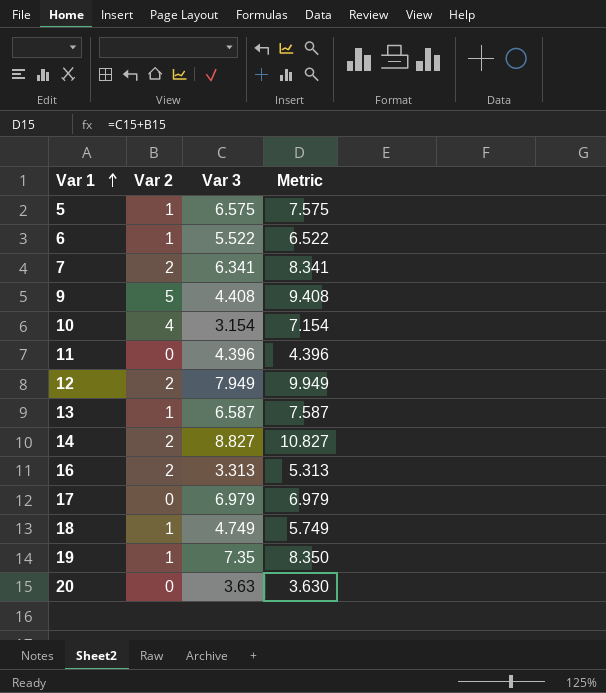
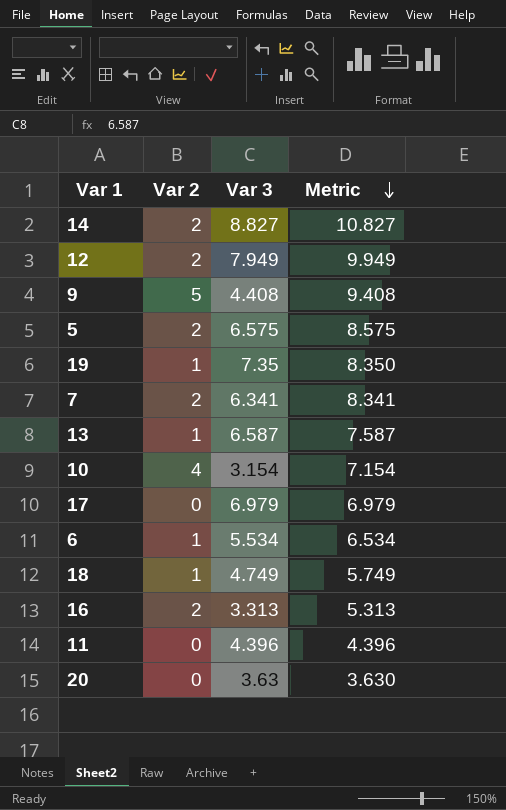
row order: Var 1 ascending -> Metric descending
5 | Var 2: 1 -> 2
5 | Metric: 7.575 -> 8.575
6 | Var 3: 5.522 -> 5.534
6 | Metric: 6.522 -> 6.534

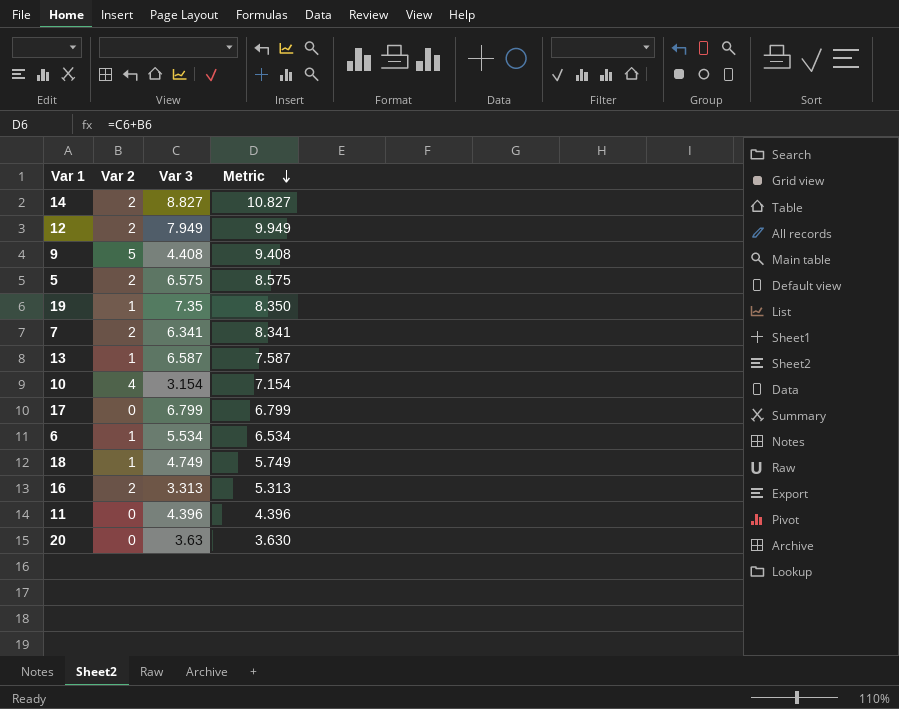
17 | Var 3: 6.979 -> 6.799
17 | Metric: 6.979 -> 6.799

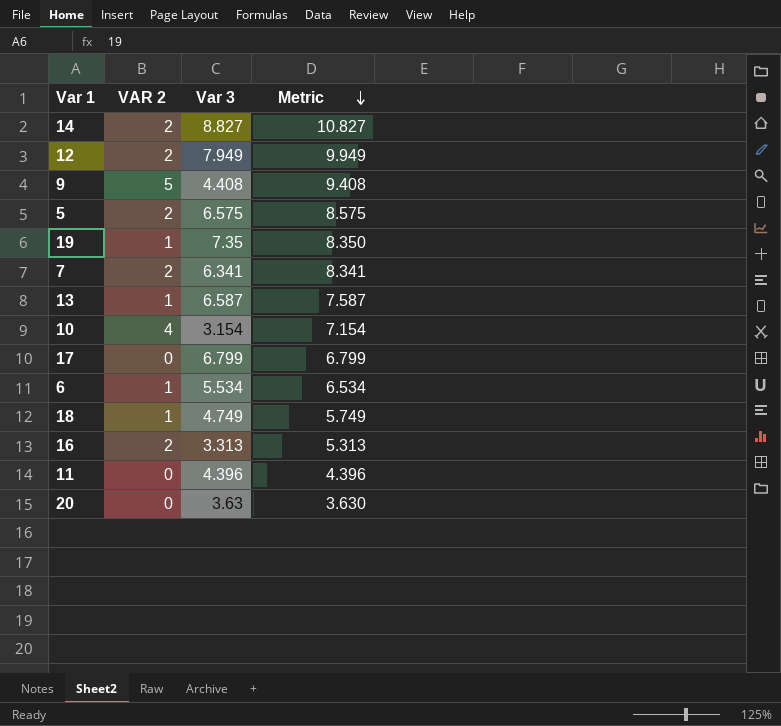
column name: Var 2 -> VAR 2

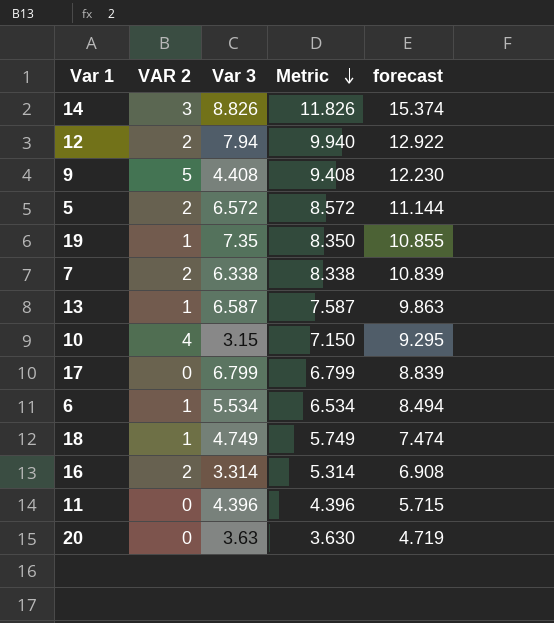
column forecast | formula: none -> [Metric] * 1.3
14 | VAR 2: 2 -> 3
14 | Var 3: 8.827 -> 8.826
14 | Metric: 10.827 -> 11.826
12 | Var 3: 7.949 -> 7.94
12 | Metric: 9.949 -> 9.940
5 | Var 3: 6.575 -> 6.572
5 | Metric: 8.575 -> 8.572
7 | Var 3: 6.341 -> 6.338
7 | Metric: 8.341 -> 8.338
10 | Var 3: 3.154 -> 3.15
10 | Metric: 7.154 -> 7.150
16 | Var 3: 3.313 -> 3.314
16 | Metric: 5.313 -> 5.314

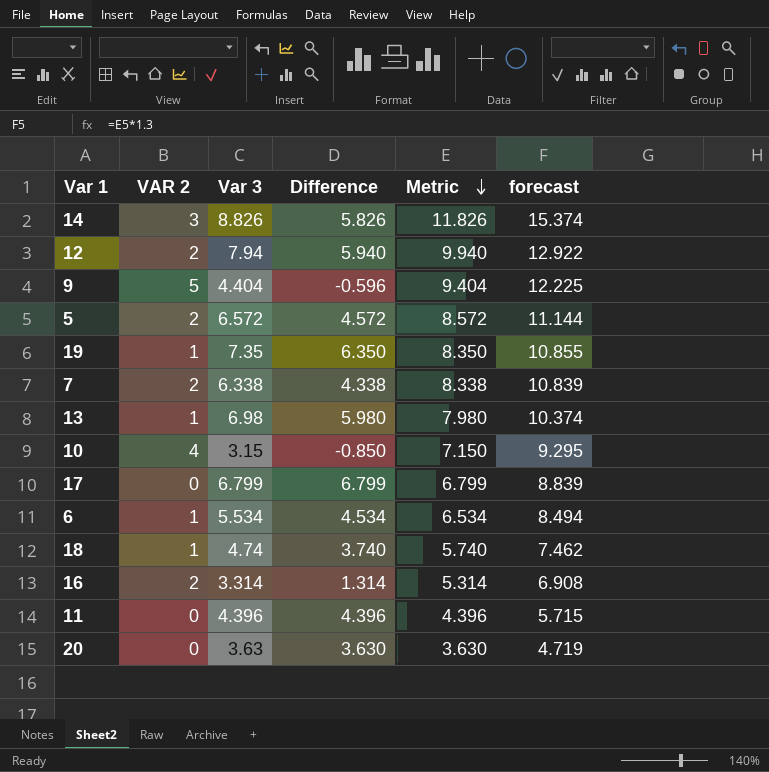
column Difference | formula: none -> [Var 3] - [VAR 2]
9 | Var 3: 4.408 -> 4.404
9 | Metric: 9.408 -> 9.404
9 | forecast: 12.230 -> 12.225
13 | Var 3: 6.587 -> 6.98
13 | Metric: 7.587 -> 7.980
13 | forecast: 9.863 -> 10.374
18 | Var 3: 4.749 -> 4.74
18 | Metric: 5.749 -> 5.740
18 | forecast: 7.474 -> 7.462

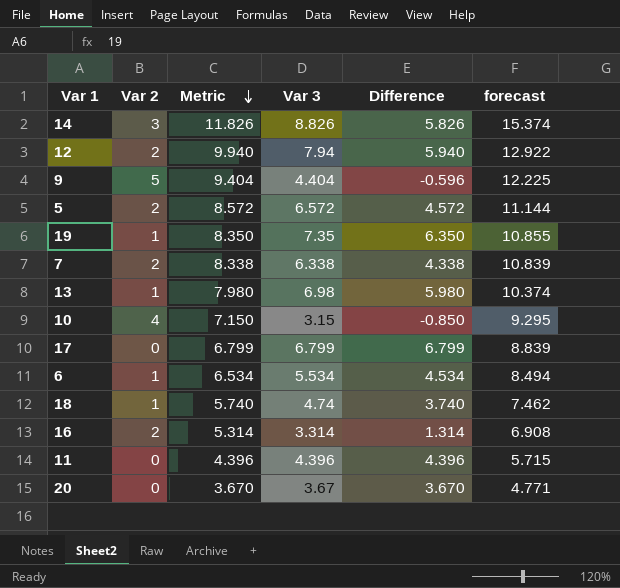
column name: VAR 2 -> Var 2
column Metric | position: 5 -> 3
20 | Metric: 3.630 -> 3.670
20 | Var 3: 3.63 -> 3.67
20 | Difference: 3.630 -> 3.670
20 | forecast: 4.719 -> 4.771

